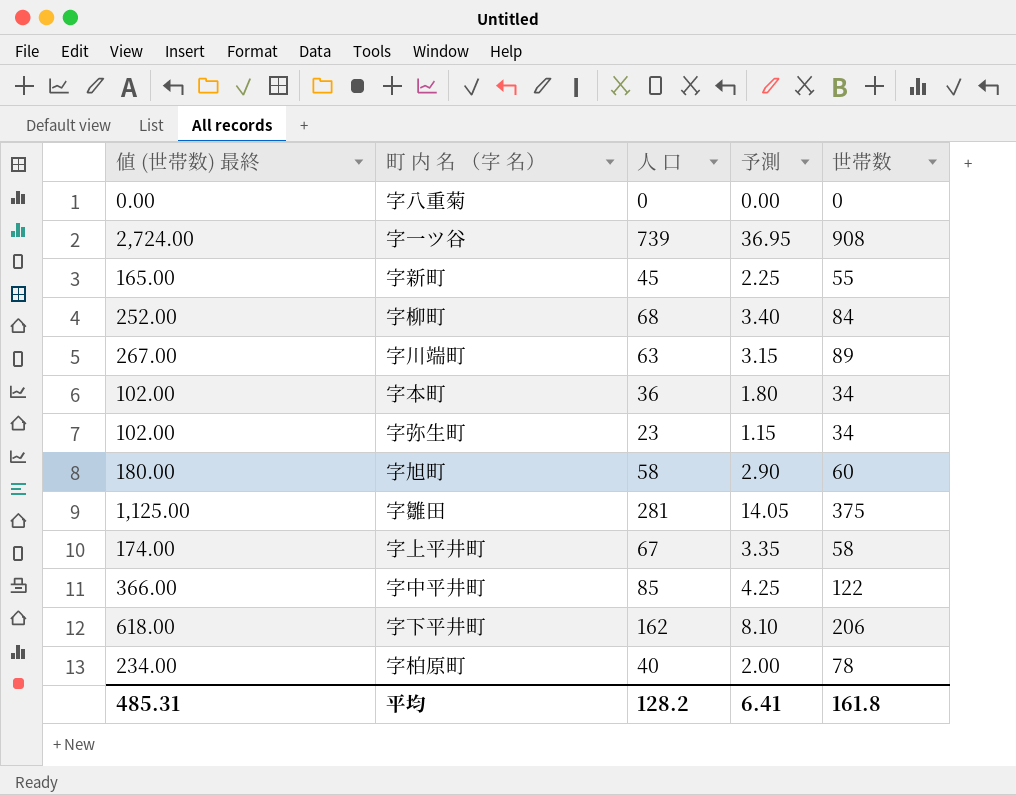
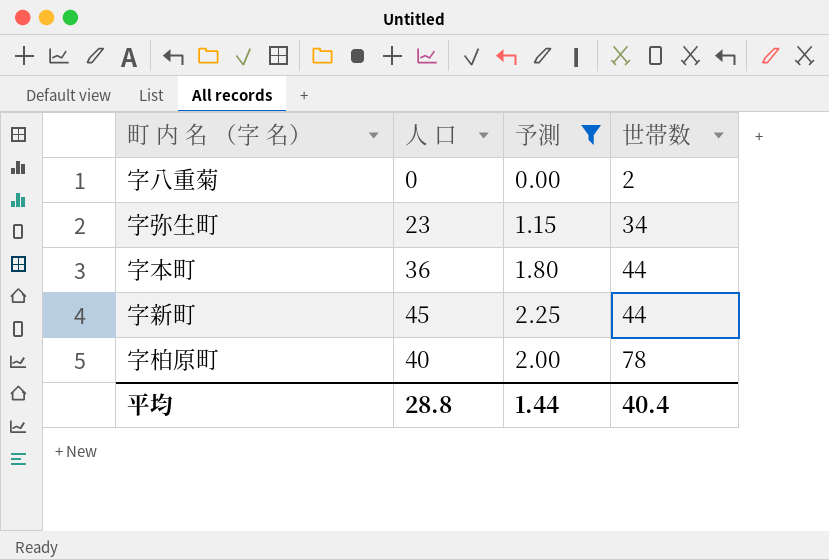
filter: none -> 予測 <= 2.25
row order: none -> 世帯数 ascending
column 値 (世帯数) 最終 | formula: [世帯数] * 3 -> none
字八重菊 | 世帯数: 0 -> 2
字本町 | 世帯数: 34 -> 44
字新町 | 世帯数: 55 -> 44
平均 | 人 口: 128.2 -> 28.8
平均 | 予測: 6.41 -> 1.44
平均 | 世帯数: 161.8 -> 40.4

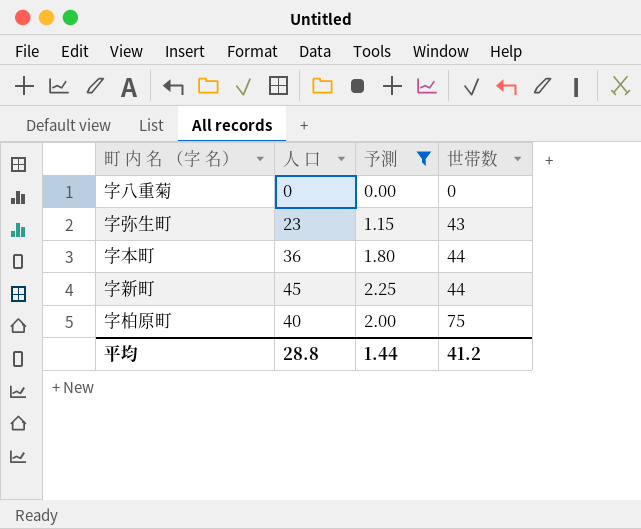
字八重菊 | 世帯数: 2 -> 0
字弥生町 | 世帯数: 34 -> 43
字柏原町 | 世帯数: 78 -> 75
平均 | 世帯数: 40.4 -> 41.2

